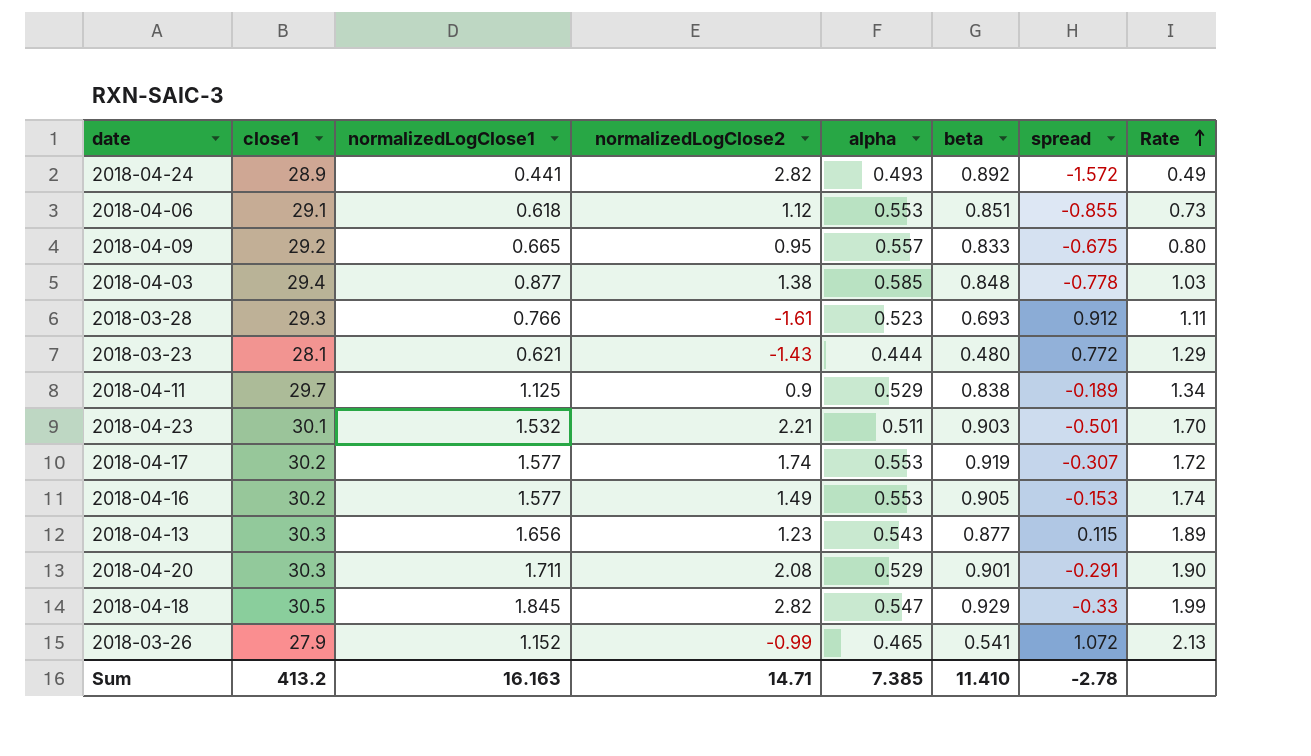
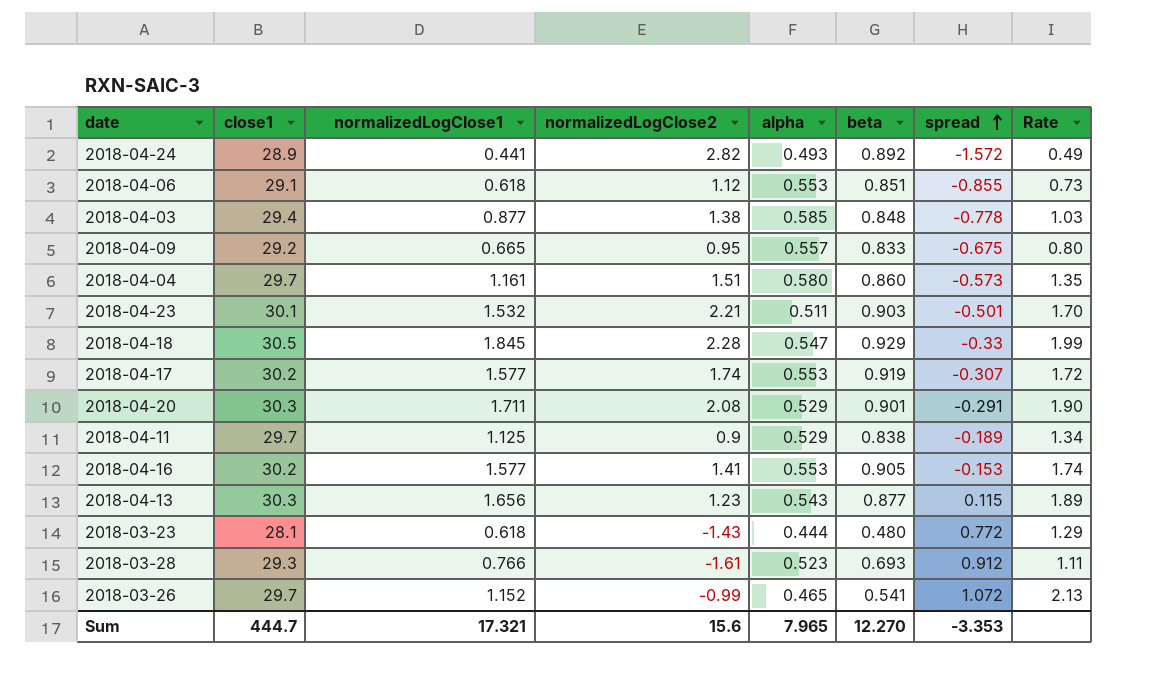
row order: Rate ascending -> spread ascending
row 2018-04-04: none -> 29.7 | 1.161 | 1.51 | 0.580 | 0.860 | -0.573 | 1.35
2018-04-18 | normalizedLogClose2: 2.82 -> 2.28
2018-04-16 | normalizedLogClose2: 1.49 -> 1.41
2018-03-23 | normalizedLogClose1: 0.621 -> 0.618
2018-03-26 | close1: 27.9 -> 29.7
Sum | close1: 413.2 -> 444.7
Sum | normalizedLogClose1: 16.163 -> 17.321
Sum | normalizedLogClose2: 14.71 -> 15.6
Sum | alpha: 7.385 -> 7.965
Sum | beta: 11.410 -> 12.270
Sum | spread: -2.78 -> -3.353

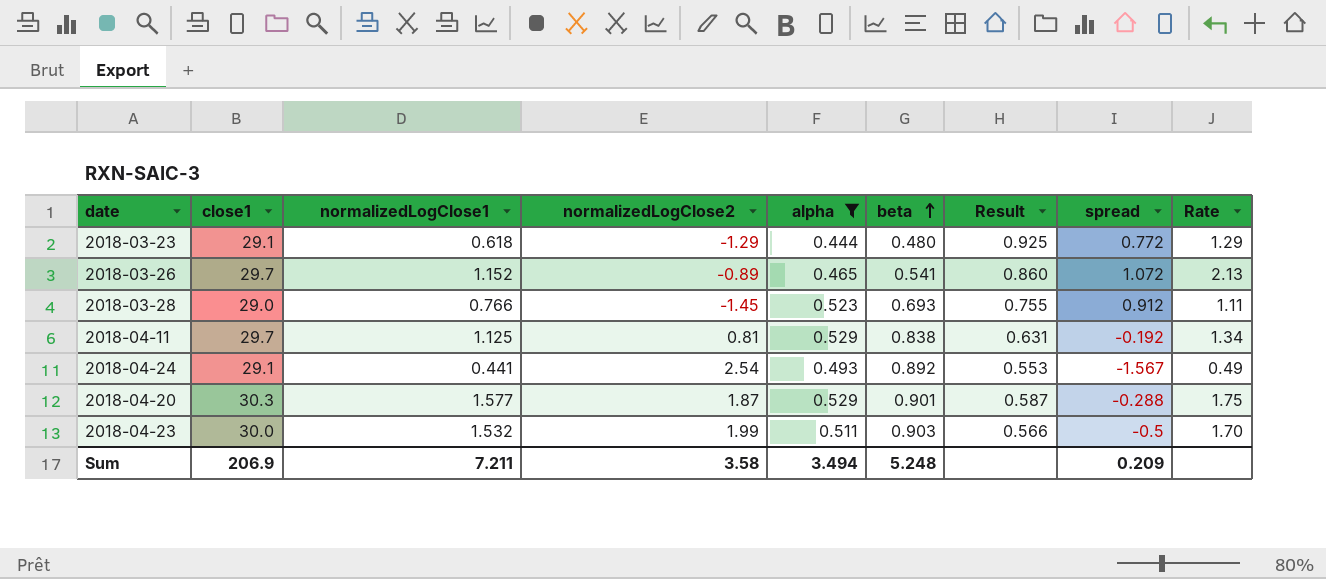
filter: none -> alpha <= 0.529
row order: spread ascending -> beta ascending
column Result | formula: none -> [alpha] / [beta]
2018-03-23 | close1: 28.1 -> 29.1
2018-03-23 | normalizedLogClose2: -1.43 -> -1.29
2018-03-26 | normalizedLogClose2: -0.99 -> -0.89
2018-03-28 | close1: 29.3 -> 29.0
2018-03-28 | normalizedLogClose2: -1.61 -> -1.45
2018-04-11 | normalizedLogClose2: 0.9 -> 0.81
2018-04-11 | spread: -0.189 -> -0.192
2018-04-24 | close1: 28.9 -> 29.1
2018-04-24 | normalizedLogClose2: 2.82 -> 2.54
2018-04-24 | spread: -1.572 -> -1.567
2018-04-20 | normalizedLogClose1: 1.711 -> 1.577
2018-04-20 | normalizedLogClose2: 2.08 -> 1.87
2018-04-20 | spread: -0.291 -> -0.288
2018-04-20 | Rate: 1.90 -> 1.75
2018-04-23 | close1: 30.1 -> 30.0
2018-04-23 | normalizedLogClose2: 2.21 -> 1.99
2018-04-23 | spread: -0.501 -> -0.5
Sum | close1: 444.7 -> 206.9
Sum | normalizedLogClose1: 17.321 -> 7.211
Sum | normalizedLogClose2: 15.6 -> 3.58
Sum | alpha: 7.965 -> 3.494
Sum | beta: 12.270 -> 5.248
Sum | spread: -3.353 -> 0.209

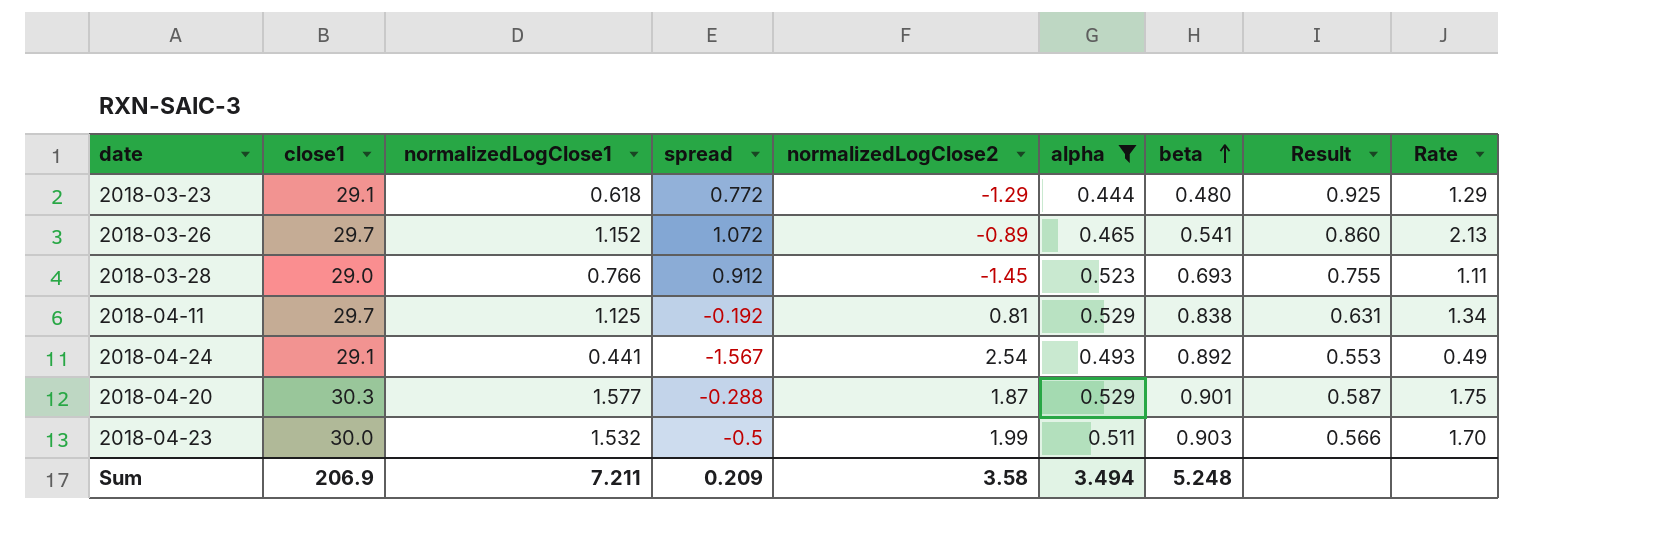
column spread | position: 8 -> 4

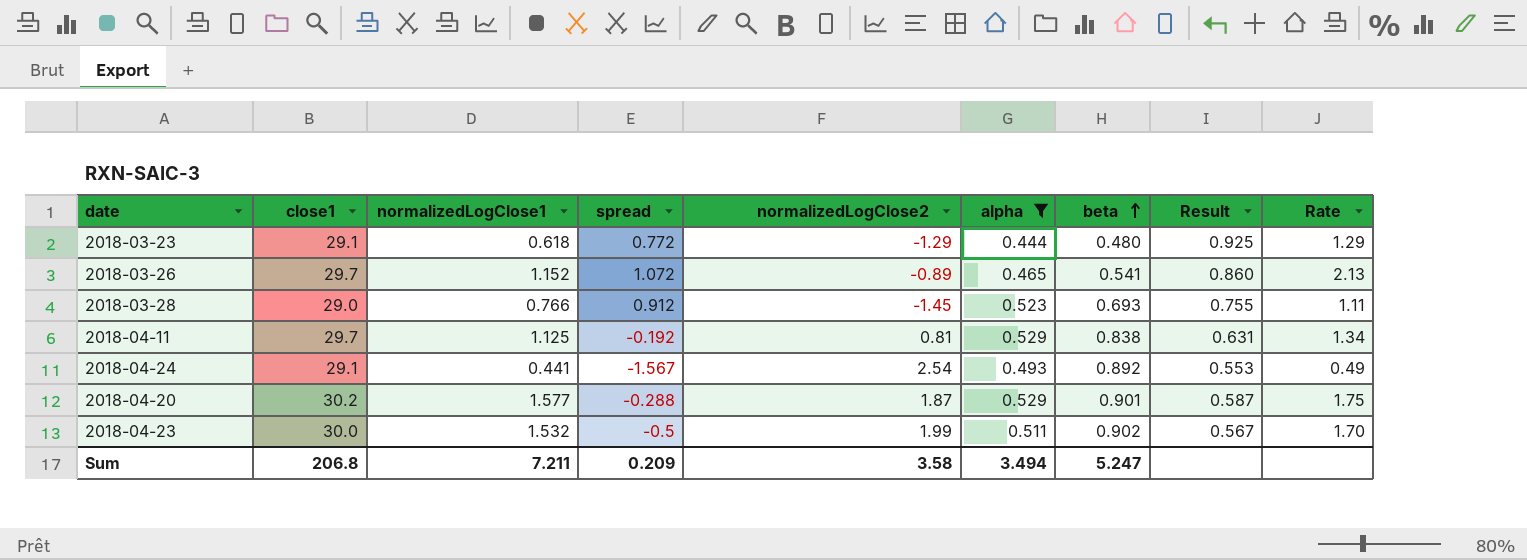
2018-04-20 | close1: 30.3 -> 30.2
2018-04-23 | beta: 0.903 -> 0.902
2018-04-23 | Result: 0.566 -> 0.567
Sum | close1: 206.9 -> 206.8
Sum | beta: 5.248 -> 5.247

